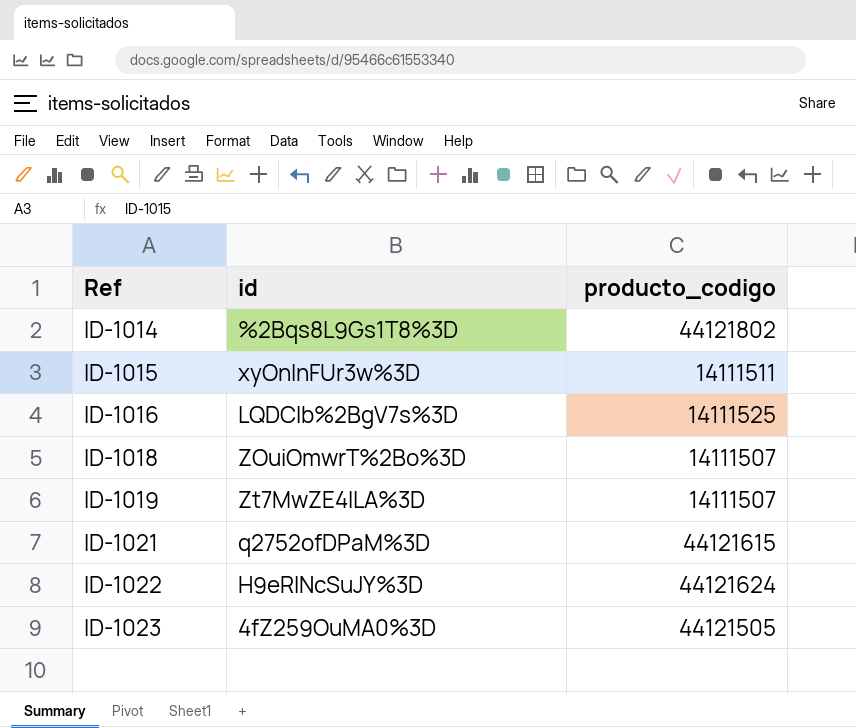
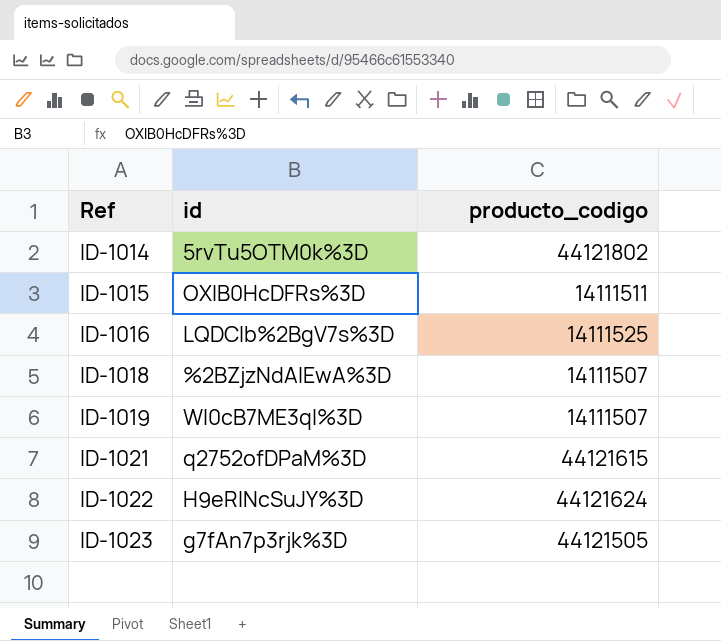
ID-1014 | id: %2Bqs8L9Gs1T8%3D -> 5rvTu5OTM0k%3D
ID-1015 | id: xyOnInFUr3w%3D -> OXIB0HcDFRs%3D
ID-1018 | id: ZOuiOmwrT%2Bo%3D -> %2BZjzNdAIEwA%3D
ID-1019 | id: Zt7MwZE4lLA%3D -> Wl0cB7ME3qI%3D
ID-1023 | id: 4fZ259OuMA0%3D -> g7fAn7p3rjk%3D

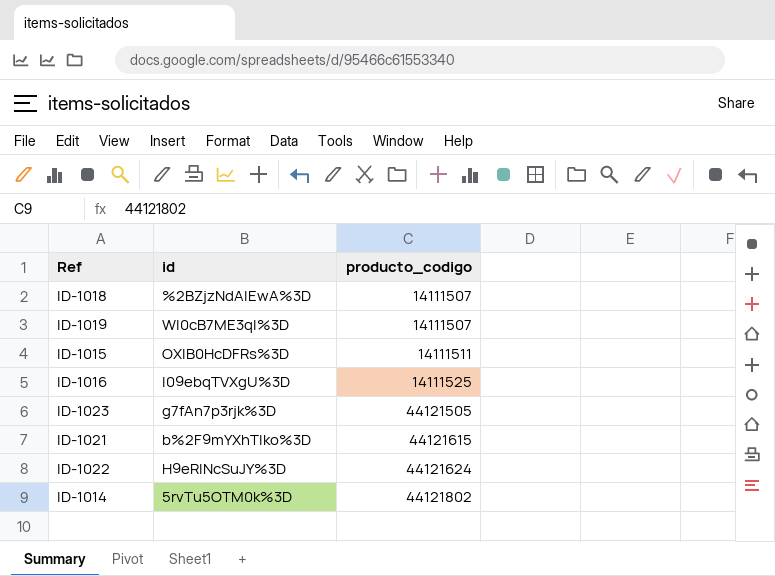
row order: Ref ascending -> producto_codigo ascending
ID-1016 | id: LQDCIb%2BgV7s%3D -> l09ebqTVXgU%3D
ID-1021 | id: q2752ofDPaM%3D -> b%2F9mYXhTlko%3D

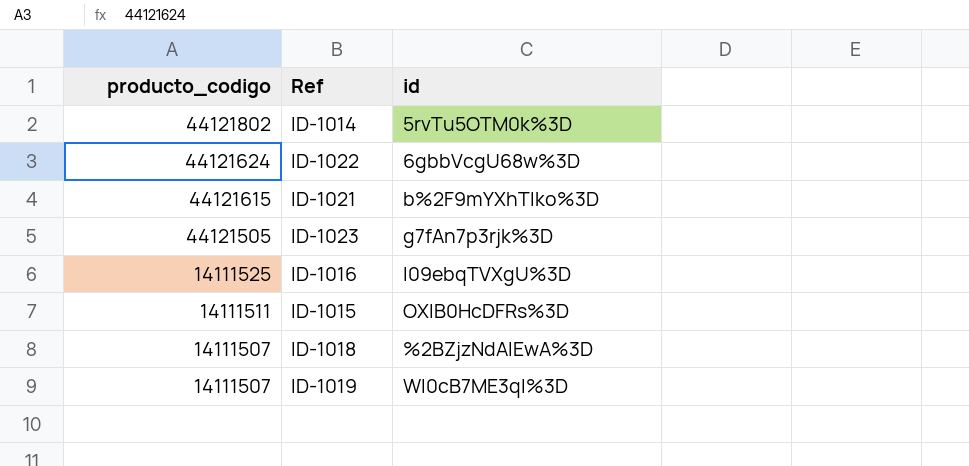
row order: producto_codigo ascending -> producto_codigo descending
column producto_codigo | position: 3 -> 1
ID-1022 | id: H9eRINcSuJY%3D -> 6gbbVcgU68w%3D

